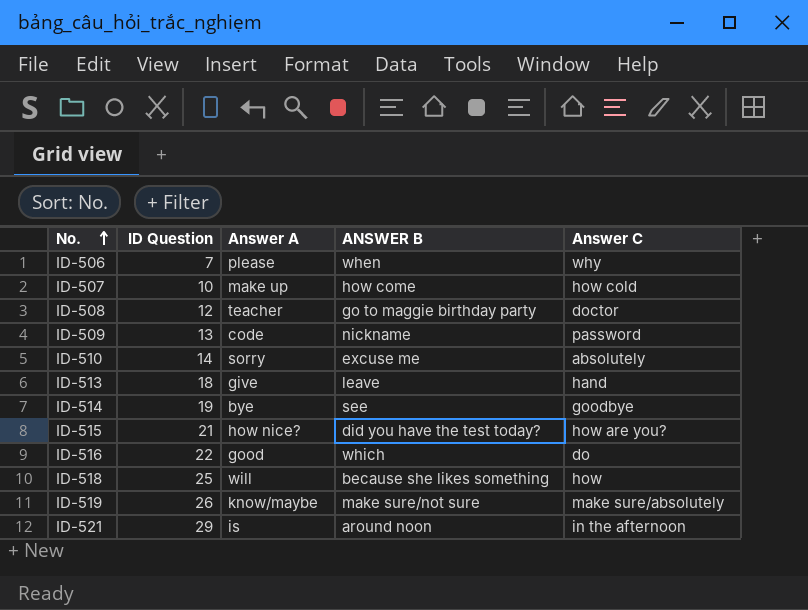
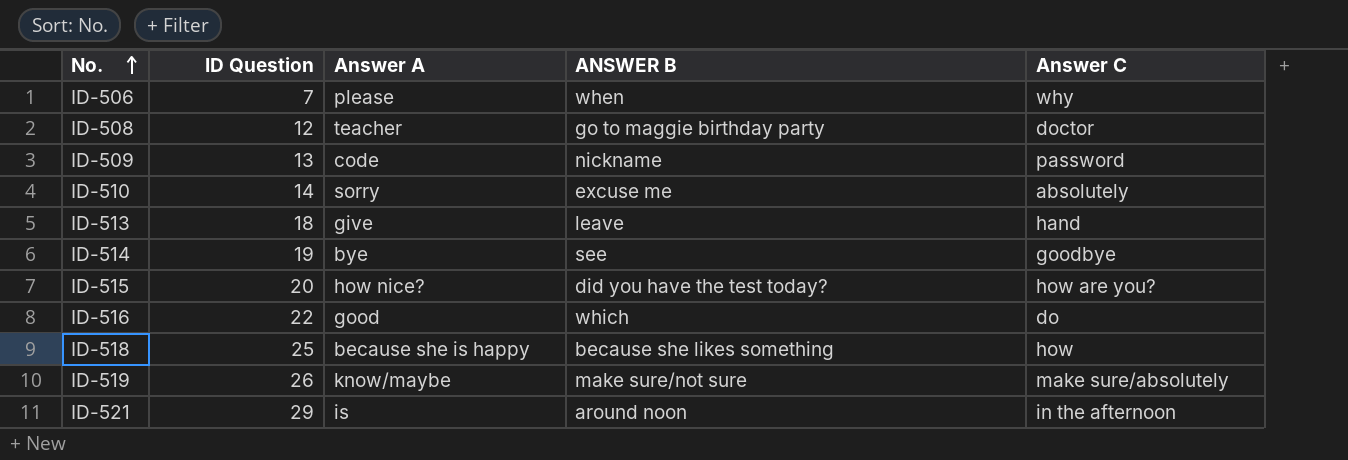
row ID-507: 10 | make up | how come | how cold -> none
ID-515 | ID Question: 21 -> 20
ID-518 | Answer A: will -> because she is happy

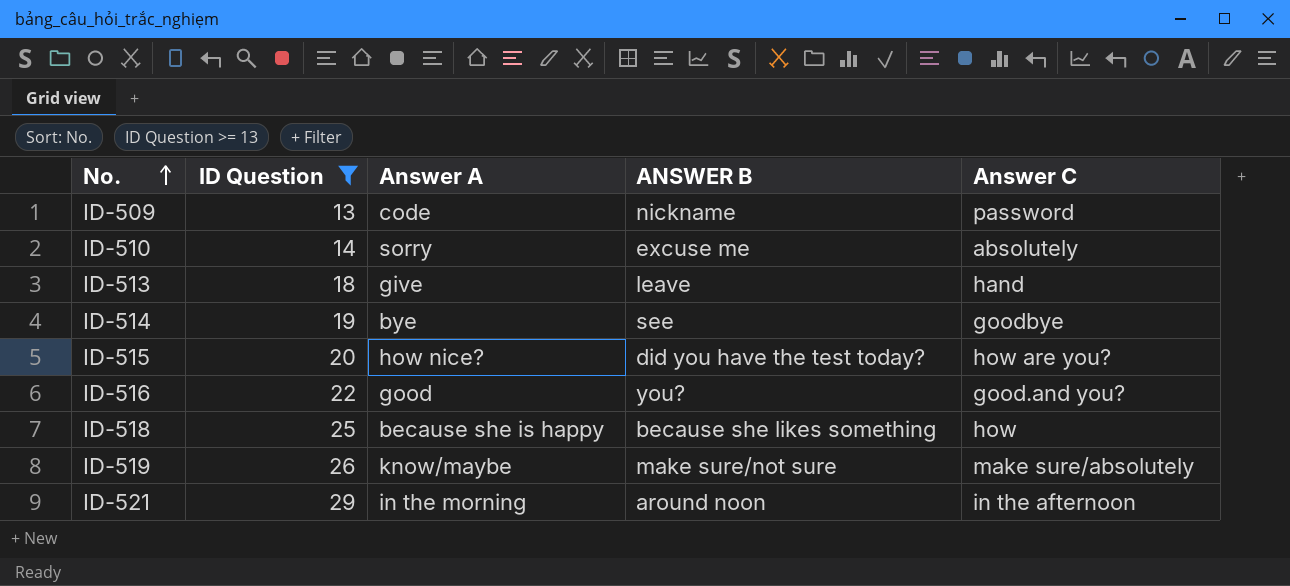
filter: none -> ID Question >= 13
ID-516 | ANSWER B: which -> you?
ID-516 | Answer C: do -> good.and you?
ID-521 | Answer A: is -> in the morning

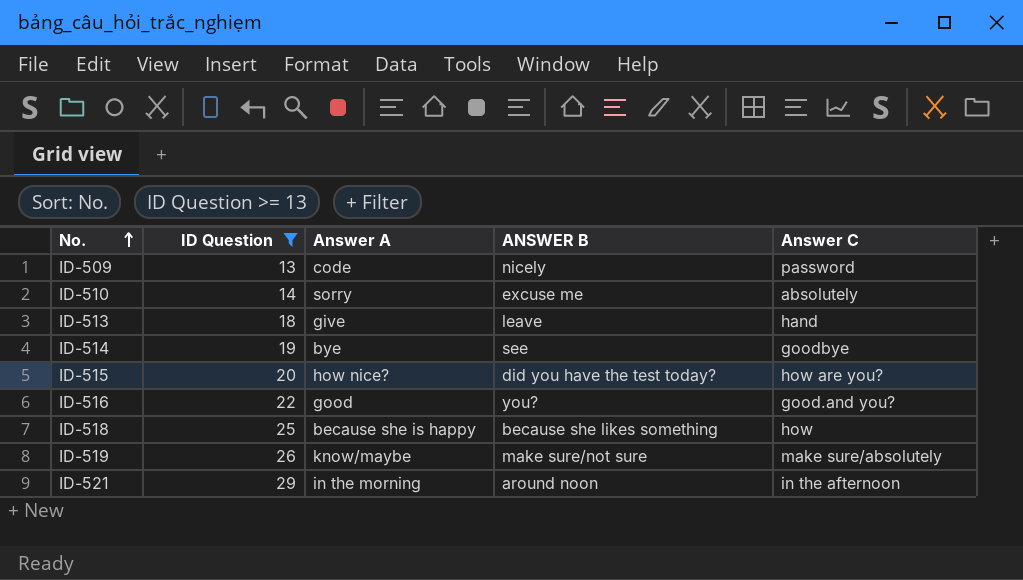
ID-509 | ANSWER B: nickname -> nicely

